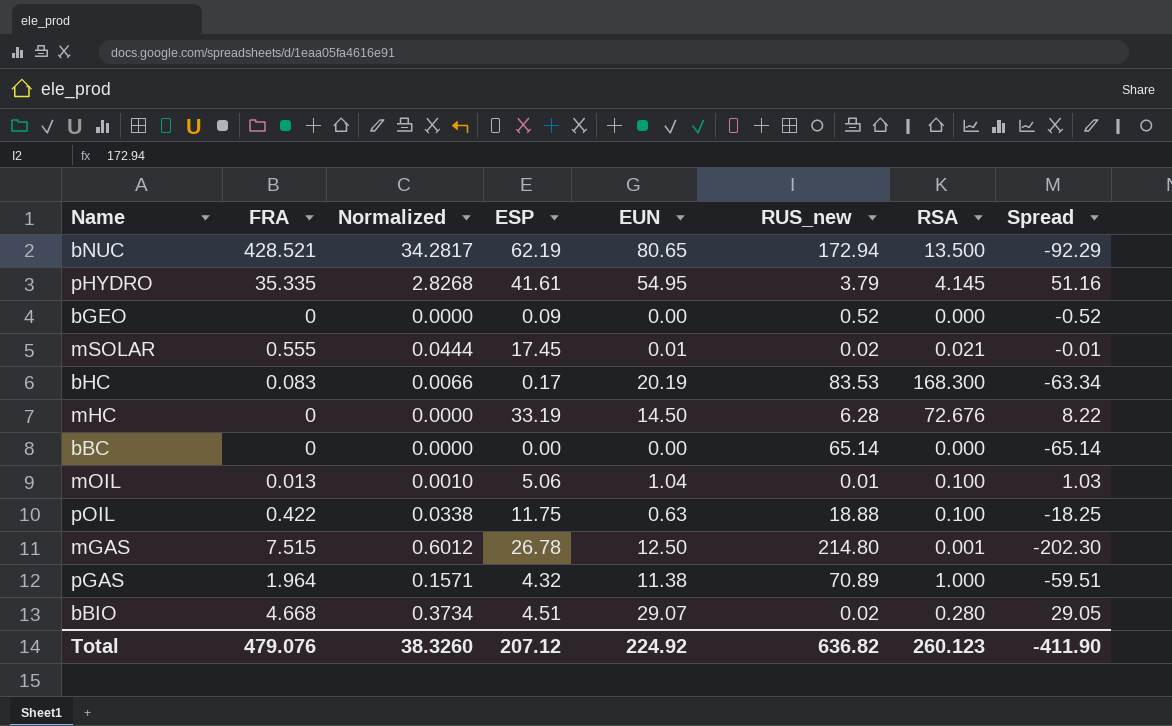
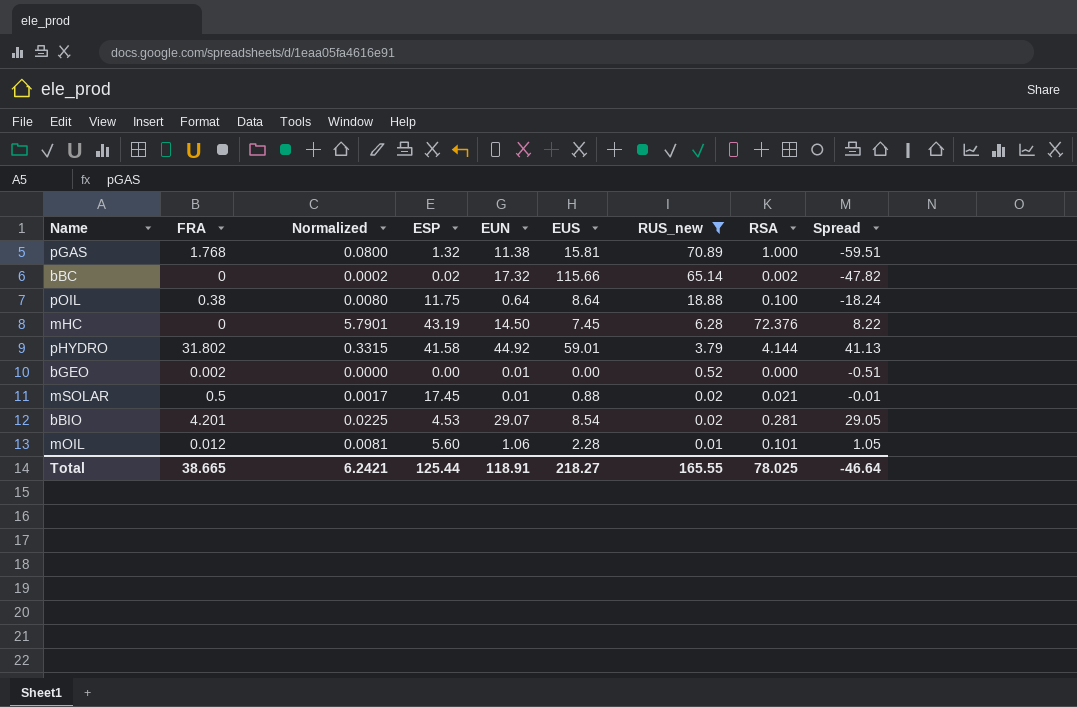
filter: none -> RUS_new <= 70.89
row order: none -> RUS_new descending
column Normalized | formula: [FRA] * 0.08 -> [RSA] * 0.08
column EUS | position: none -> 6
pGAS | FRA: 1.964 -> 1.768
pGAS | ESP: 4.32 -> 1.32
bBC | ESP: 0.00 -> 0.02
bBC | EUN: 0.00 -> 17.32
bBC | RSA: 0.000 -> 0.002
bBC | Spread: -65.14 -> -47.82
pOIL | FRA: 0.422 -> 0.38
pOIL | EUN: 0.63 -> 0.64
pOIL | Spread: -18.25 -> -18.24
mHC | ESP: 33.19 -> 43.19
mHC | RSA: 72.676 -> 72.376
pHYDRO | FRA: 35.335 -> 31.802
pHYDRO | ESP: 41.61 -> 41.58
pHYDRO | EUN: 54.95 -> 44.92
pHYDRO | RSA: 4.145 -> 4.144
pHYDRO | Spread: 51.16 -> 41.13
bGEO | FRA: 0 -> 0.002
bGEO | ESP: 0.09 -> 0.00
bGEO | EUN: 0.00 -> 0.01
bGEO | Spread: -0.52 -> -0.51
mSOLAR | FRA: 0.555 -> 0.5
bBIO | FRA: 4.668 -> 4.201
bBIO | ESP: 4.51 -> 4.53
bBIO | RSA: 0.280 -> 0.281
mOIL | FRA: 0.013 -> 0.012
mOIL | ESP: 5.06 -> 5.60
mOIL | EUN: 1.04 -> 1.06
mOIL | RSA: 0.100 -> 0.101
mOIL | Spread: 1.03 -> 1.05
Total | FRA: 479.076 -> 38.665
Total | Normalized: 38.3260 -> 6.2421
Total | ESP: 207.12 -> 125.44
Total | EUN: 224.92 -> 118.91
Total | RUS_new: 636.82 -> 165.55
Total | RSA: 260.123 -> 78.025
Total | Spread: -411.90 -> -46.64

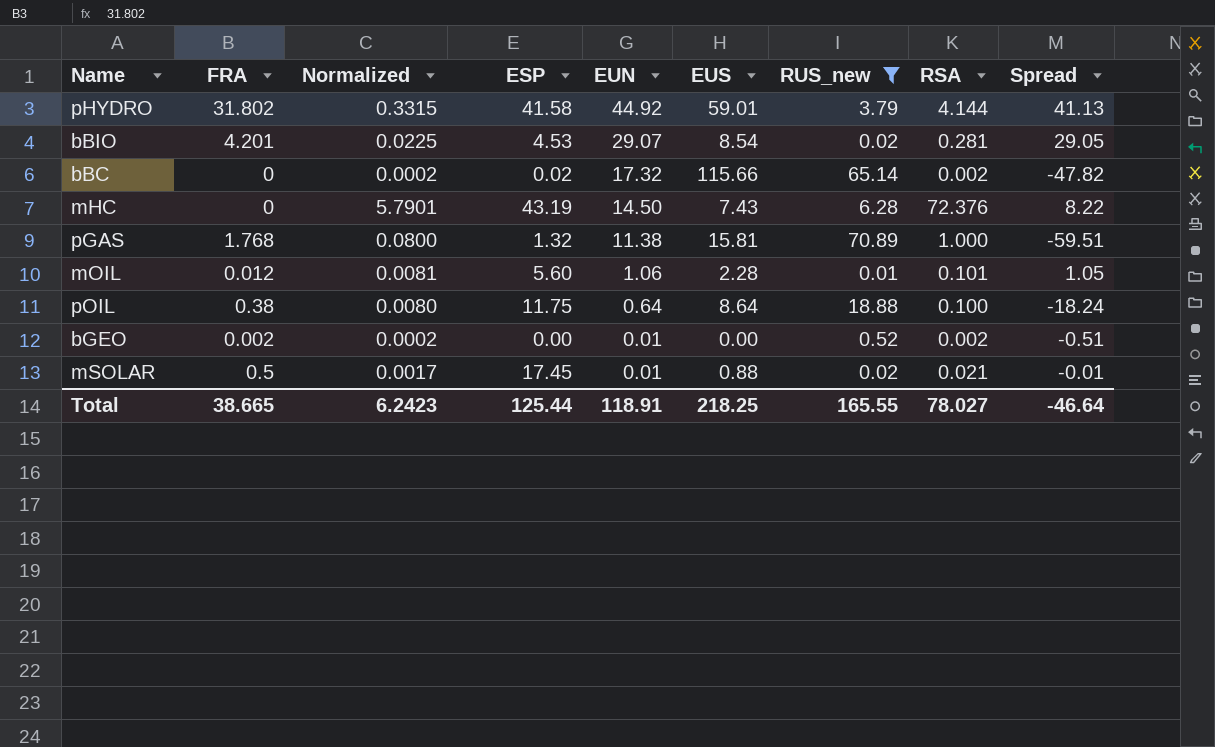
row order: RUS_new descending -> EUN descending
mHC | EUS: 7.45 -> 7.43
bGEO | Normalized: 0.0000 -> 0.0002
bGEO | RSA: 0.000 -> 0.002
Total | Normalized: 6.2421 -> 6.2423
Total | EUS: 218.27 -> 218.25
Total | RSA: 78.025 -> 78.027

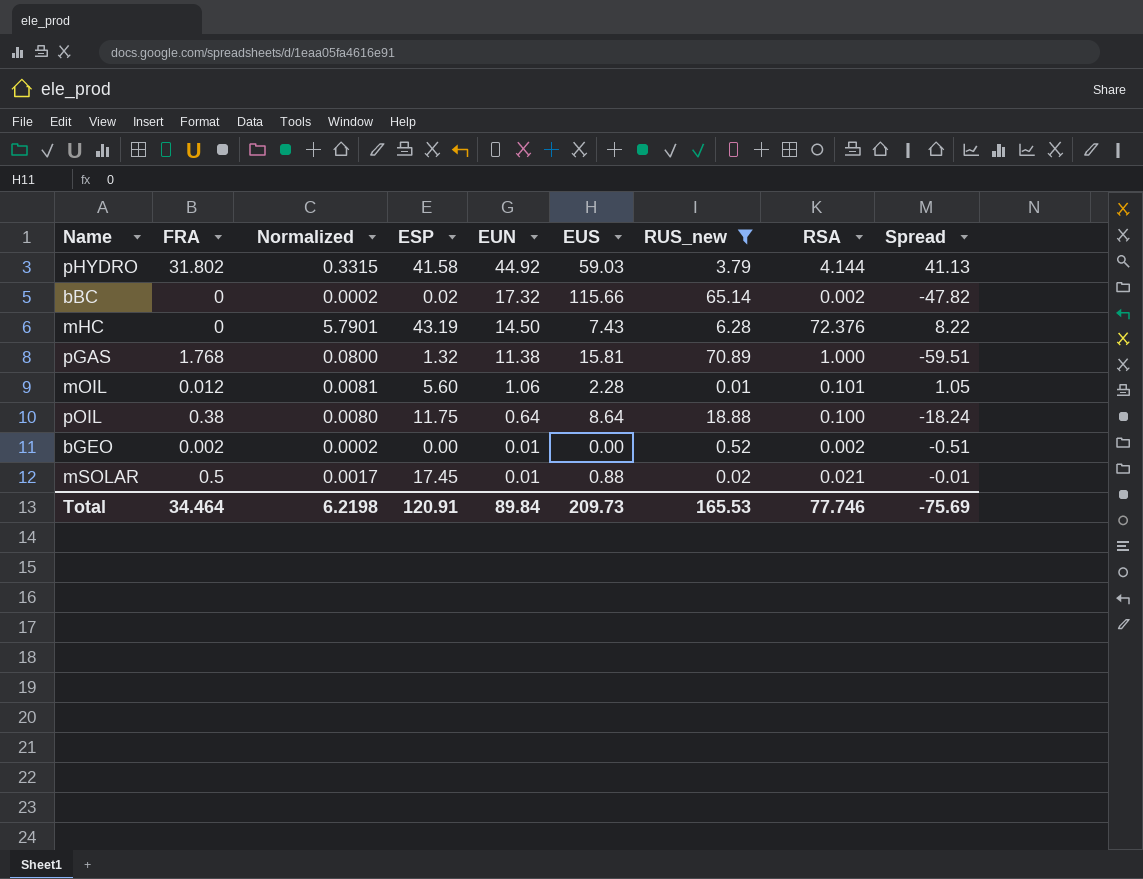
row bBIO: 4.201 | 0.0225 | 4.53 | 29.07 | 8.54 | 0.02 | 0.281 | 29.05 -> none
pHYDRO | EUS: 59.01 -> 59.03
Total | FRA: 38.665 -> 34.464
Total | Normalized: 6.2423 -> 6.2198
Total | ESP: 125.44 -> 120.91
Total | EUN: 118.91 -> 89.84
Total | EUS: 218.25 -> 209.73
Total | RUS_new: 165.55 -> 165.53
Total | RSA: 78.027 -> 77.746
Total | Spread: -46.64 -> -75.69

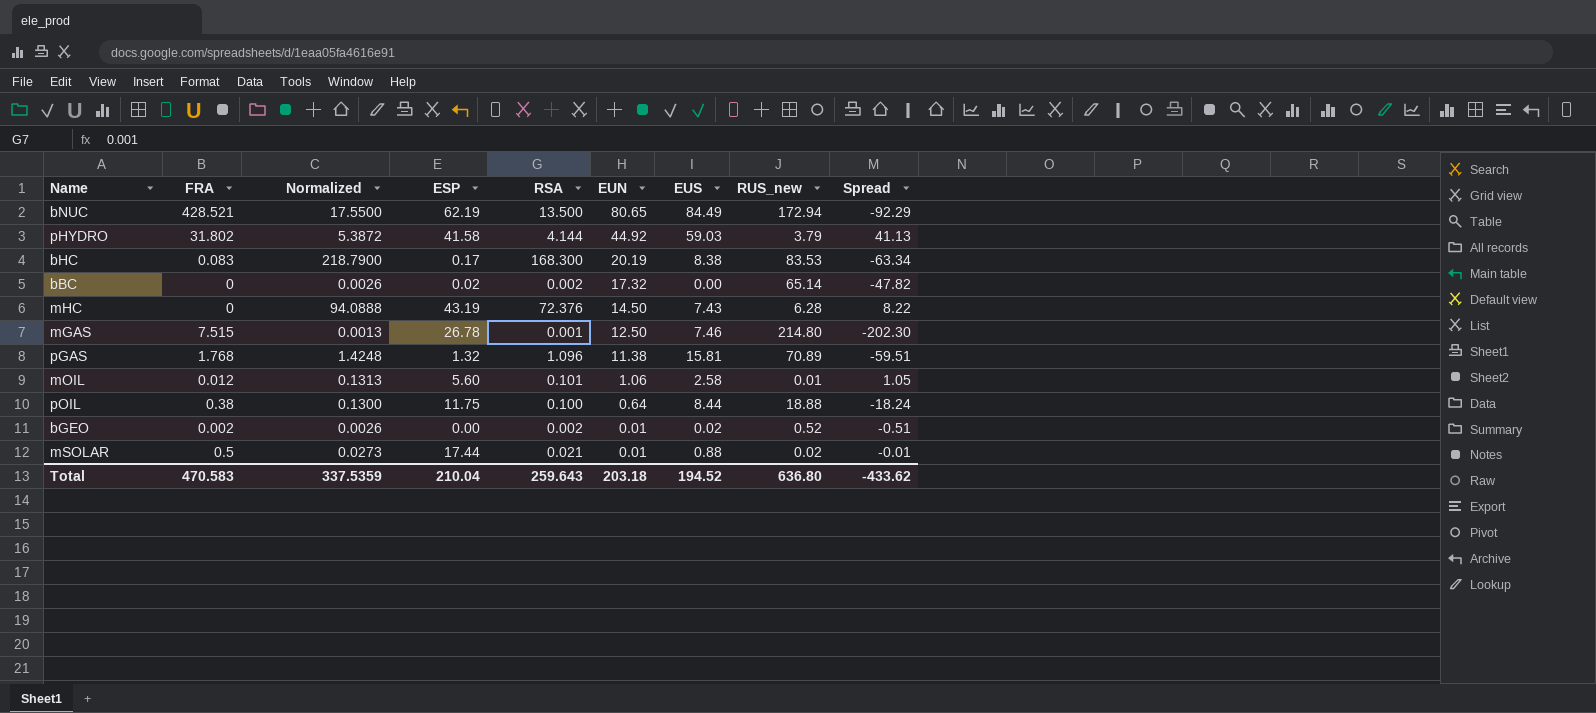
filter: RUS_new <= 70.89 -> none
column Normalized | formula: [RSA] * 0.08 -> [RSA] * 1.3
column RSA | position: 8 -> 5
bBC | EUS: 115.66 -> 0.00
pGAS | RSA: 1.000 -> 1.096
mOIL | EUS: 2.28 -> 2.58
pOIL | EUS: 8.64 -> 8.44
bGEO | EUS: 0.00 -> 0.02
mSOLAR | ESP: 17.45 -> 17.44
Total | FRA: 34.464 -> 470.583
Total | Normalized: 6.2198 -> 337.5359
Total | ESP: 120.91 -> 210.04
Total | RSA: 77.746 -> 259.643
Total | EUN: 89.84 -> 203.18
Total | EUS: 209.73 -> 194.52
Total | RUS_new: 165.53 -> 636.80
Total | Spread: -75.69 -> -433.62

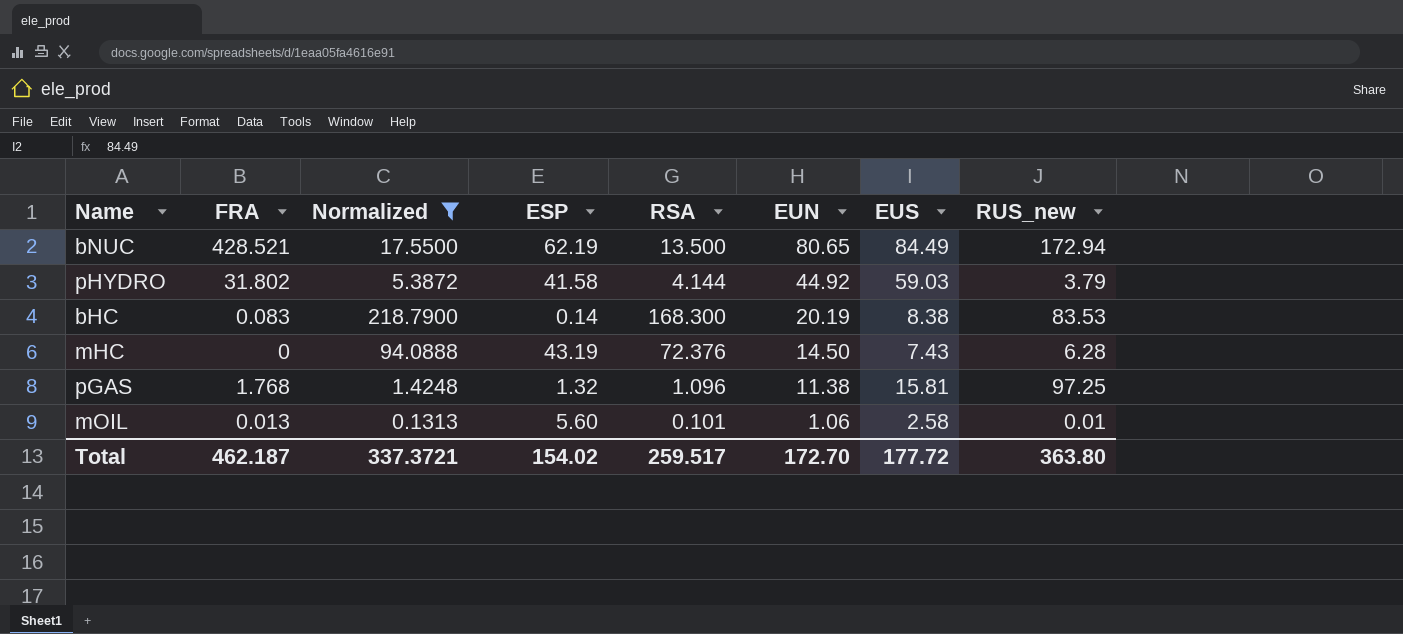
filter: none -> Normalized >= 0.1313
column Spread | formula: [EUN] - [RUS_new] -> none
bHC | ESP: 0.17 -> 0.14
pGAS | RUS_new: 70.89 -> 97.25
mOIL | FRA: 0.012 -> 0.013
Total | FRA: 470.583 -> 462.187
Total | Normalized: 337.5359 -> 337.3721
Total | ESP: 210.04 -> 154.02
Total | RSA: 259.643 -> 259.517
Total | EUN: 203.18 -> 172.70
Total | EUS: 194.52 -> 177.72
Total | RUS_new: 636.80 -> 363.80

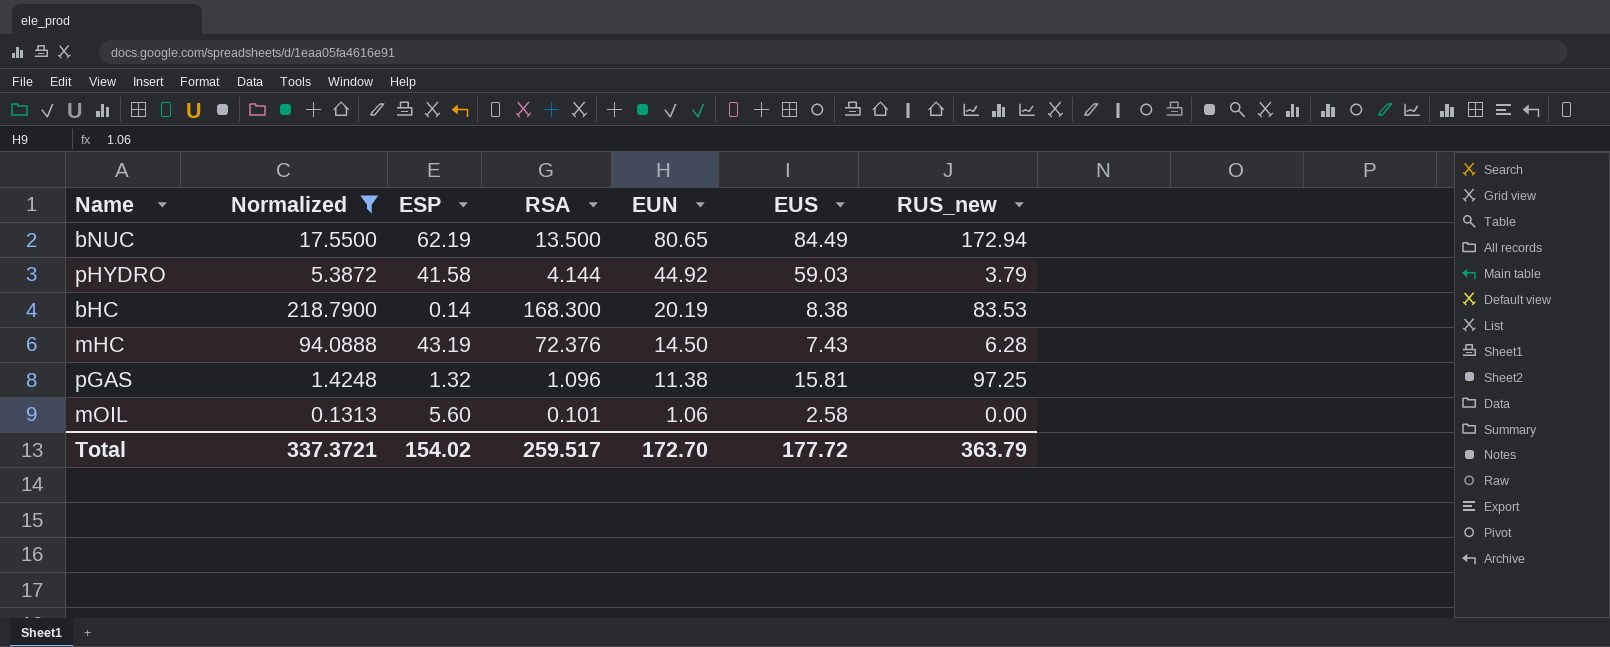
column FRA | position: 2 -> none
mOIL | RUS_new: 0.01 -> 0.00
Total | RUS_new: 363.80 -> 363.79

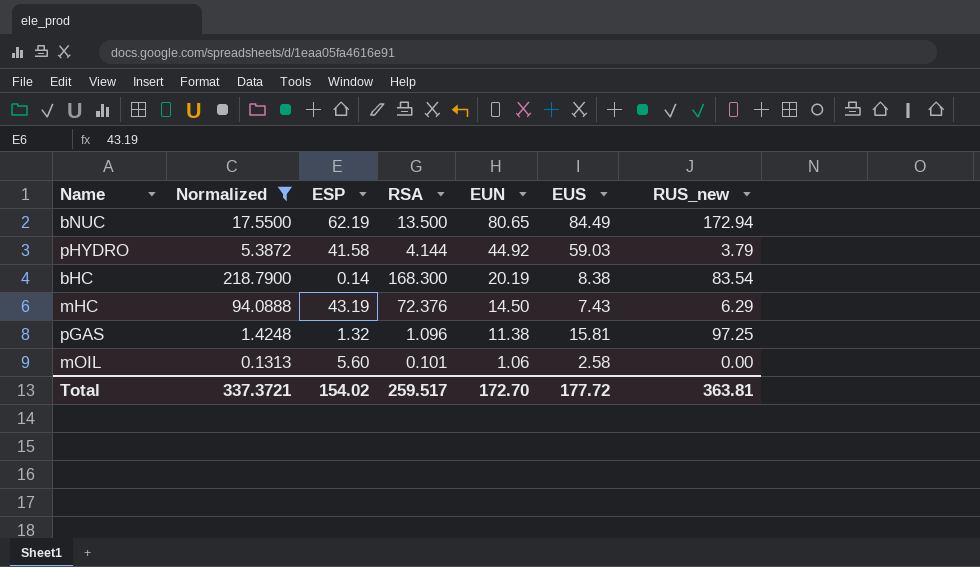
bHC | RUS_new: 83.53 -> 83.54
mHC | RUS_new: 6.28 -> 6.29
Total | RUS_new: 363.79 -> 363.81

